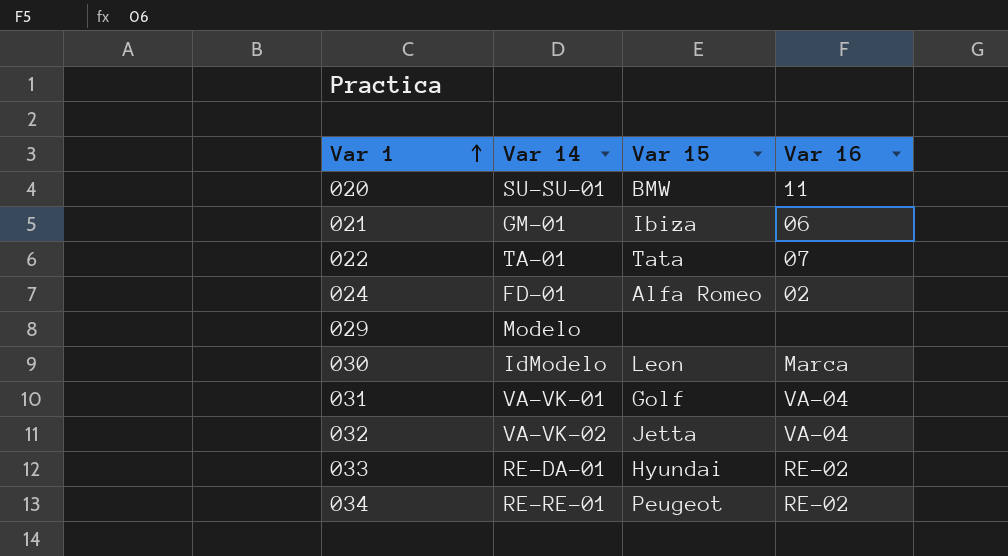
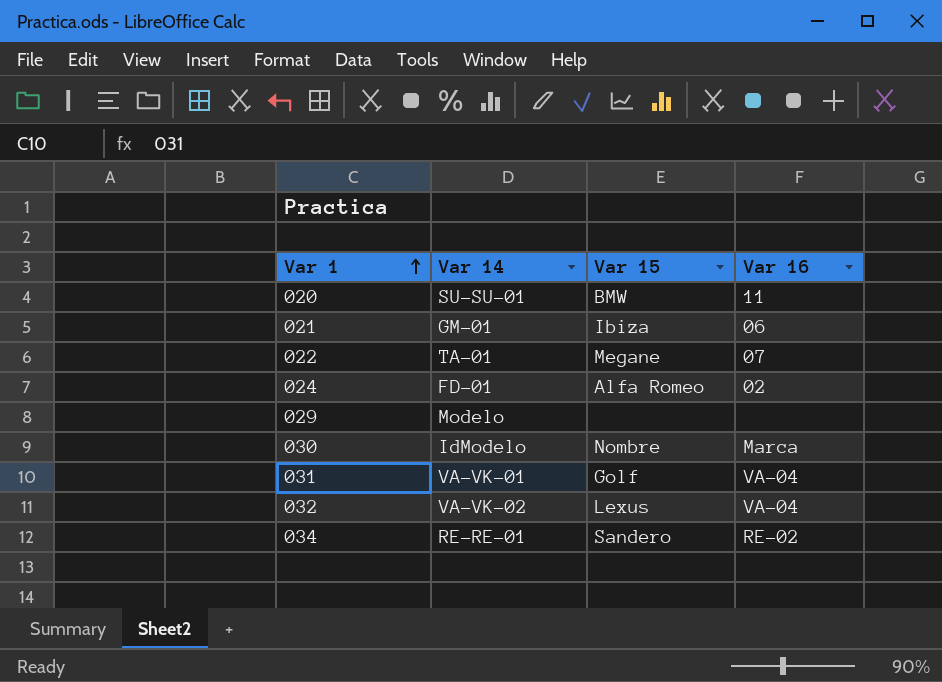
row 033: RE-DA-01 | Hyundai | RE-02 -> none
022 | Var 15: Tata -> Megane
030 | Var 15: Leon -> Nombre
032 | Var 15: Jetta -> Lexus
034 | Var 15: Peugeot -> Sandero

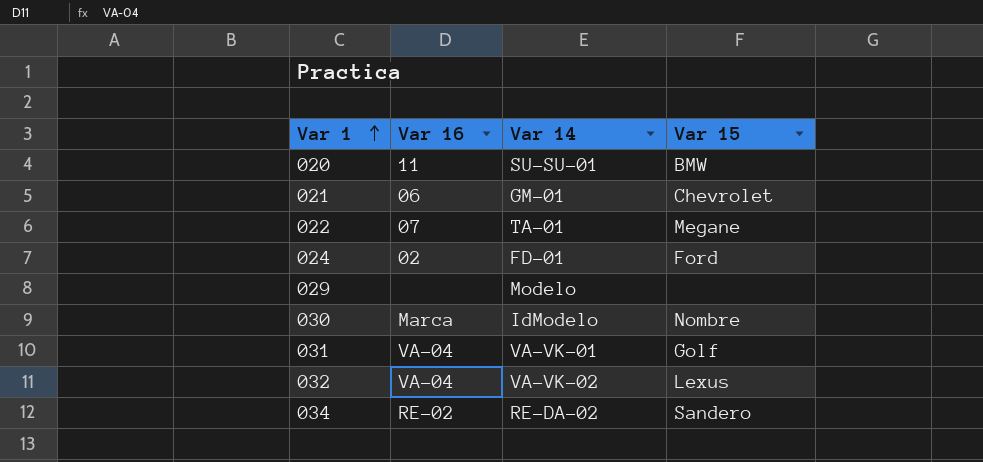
column Var 16 | position: 4 -> 2
021 | Var 15: Ibiza -> Chevrolet
024 | Var 15: Alfa Romeo -> Ford
034 | Var 14: RE-RE-01 -> RE-DA-02

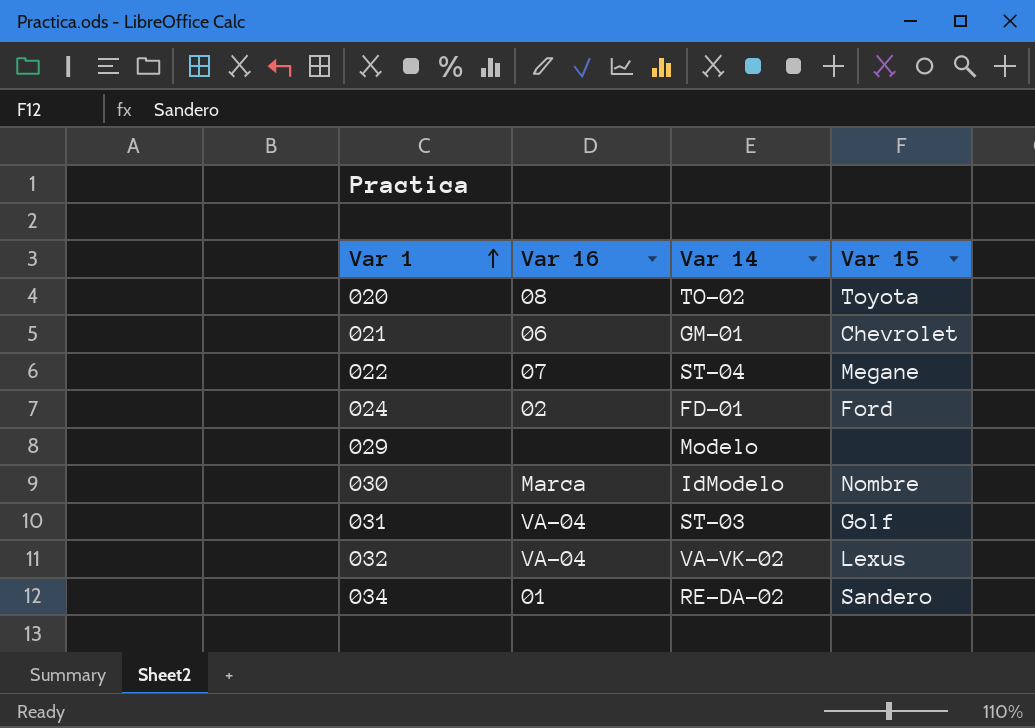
020 | Var 16: 11 -> 08
020 | Var 14: SU-SU-01 -> TO-02
020 | Var 15: BMW -> Toyota
022 | Var 14: TA-01 -> ST-04
031 | Var 14: VA-VK-01 -> ST-03
034 | Var 16: RE-02 -> 01

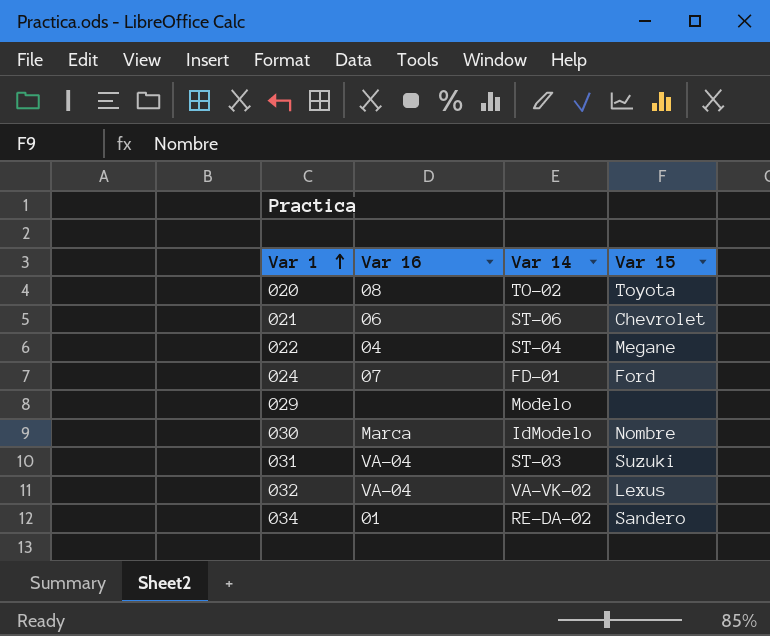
021 | Var 14: GM-01 -> ST-06
022 | Var 16: 07 -> 04
024 | Var 16: 02 -> 07
031 | Var 15: Golf -> Suzuki

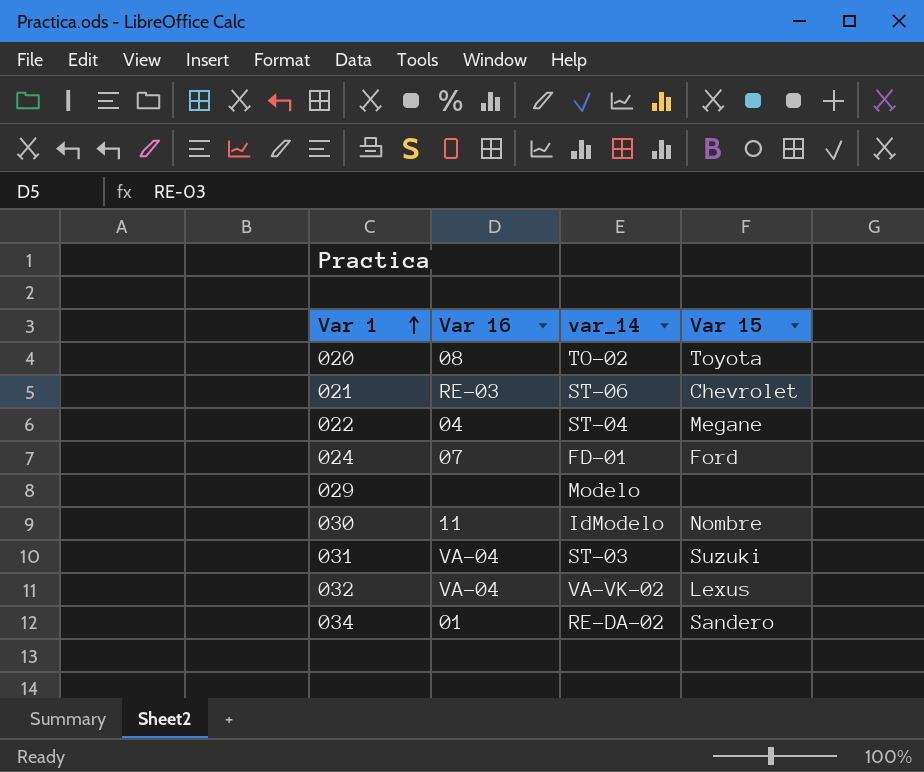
column name: Var 14 -> var_14
021 | Var 16: 06 -> RE-03
030 | Var 16: Marca -> 11

